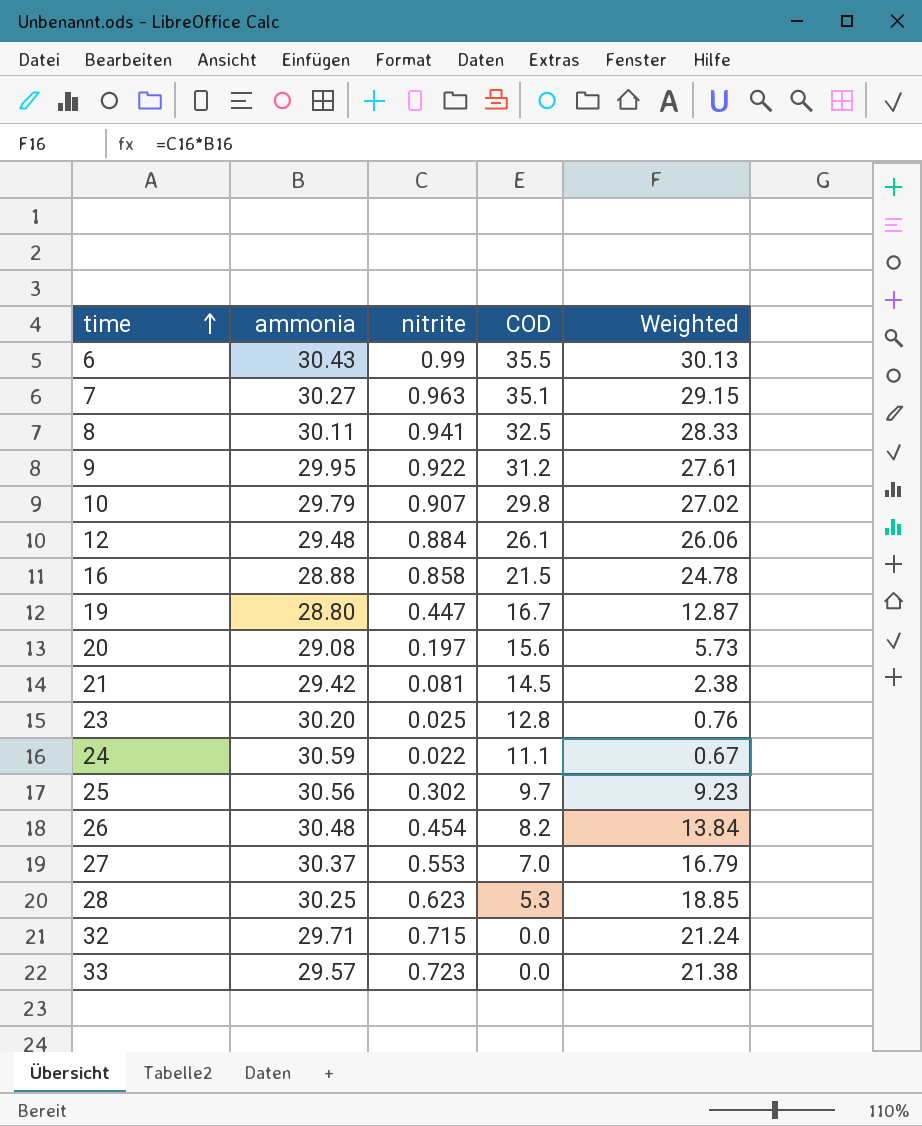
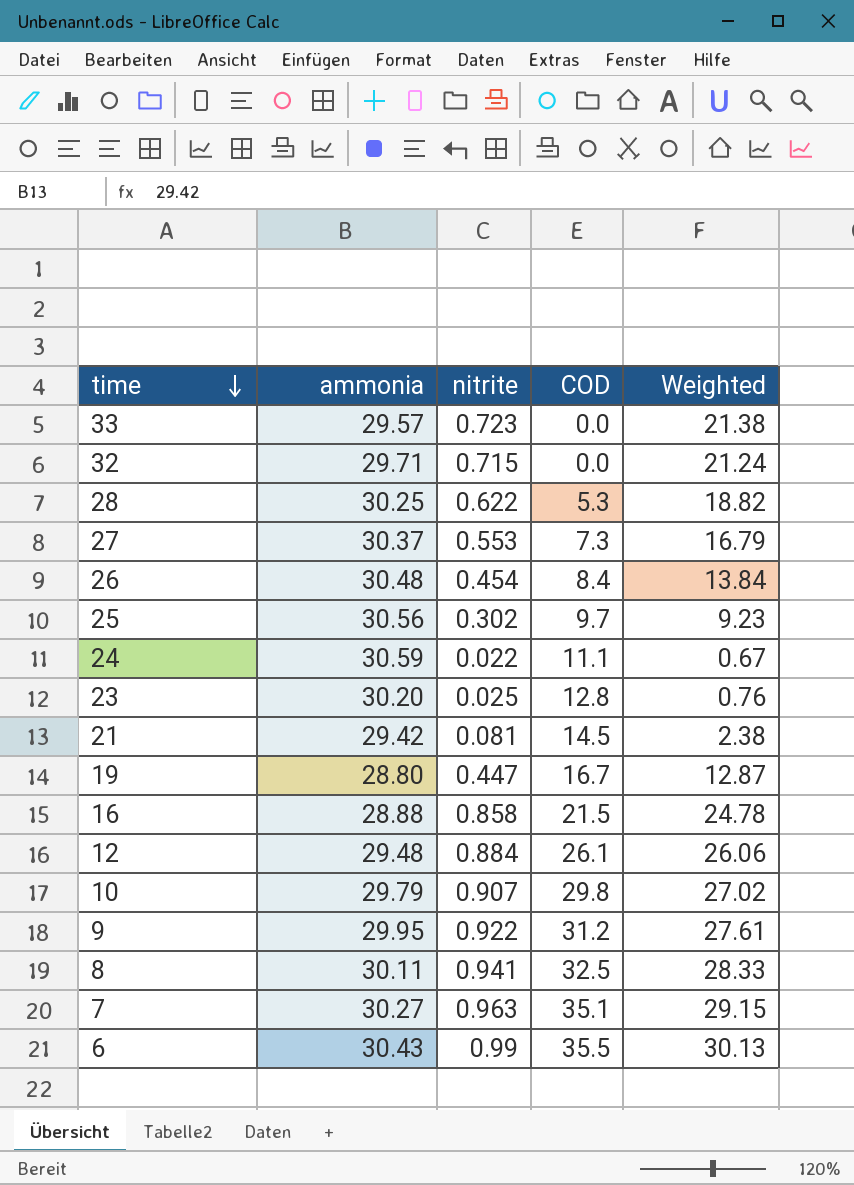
row order: time ascending -> time descending
row 20: 29.08 | 0.197 | 15.6 | 5.73 -> none
28 | nitrite: 0.623 -> 0.622
28 | Weighted: 18.85 -> 18.82
27 | COD: 7.0 -> 7.3
26 | COD: 8.2 -> 8.4

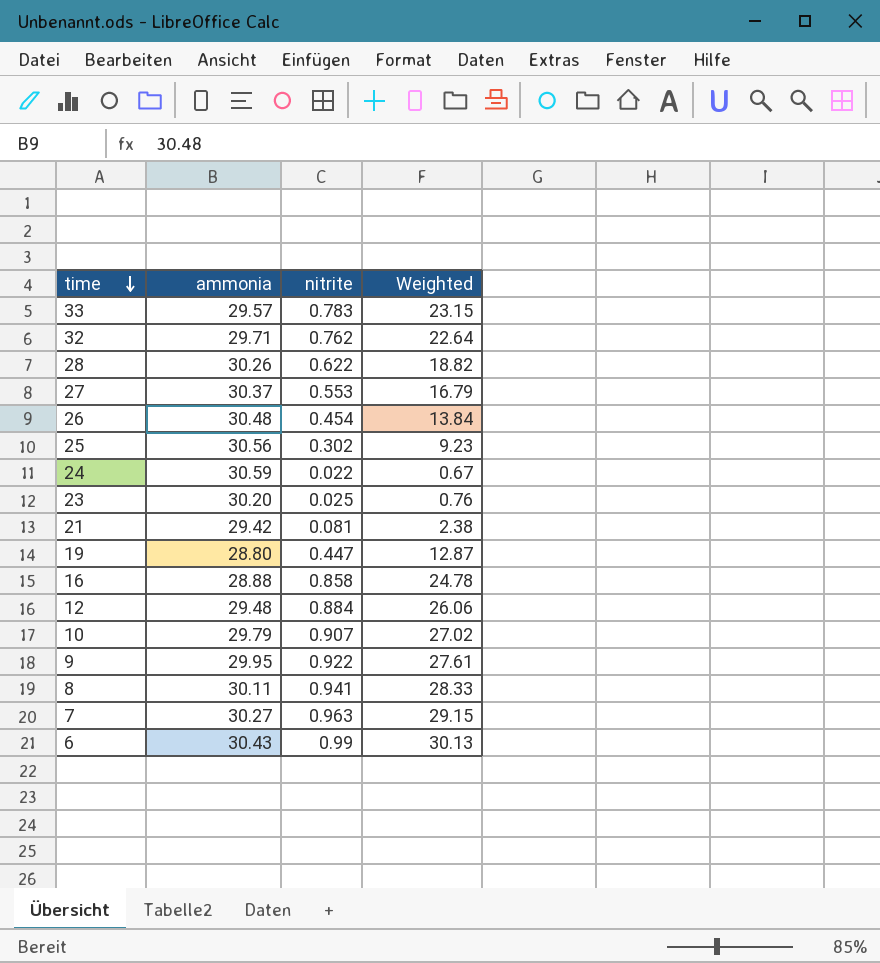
column COD | position: 4 -> none
33 | nitrite: 0.723 -> 0.783
33 | Weighted: 21.38 -> 23.15
32 | nitrite: 0.715 -> 0.762
32 | Weighted: 21.24 -> 22.64
28 | ammonia: 30.25 -> 30.26

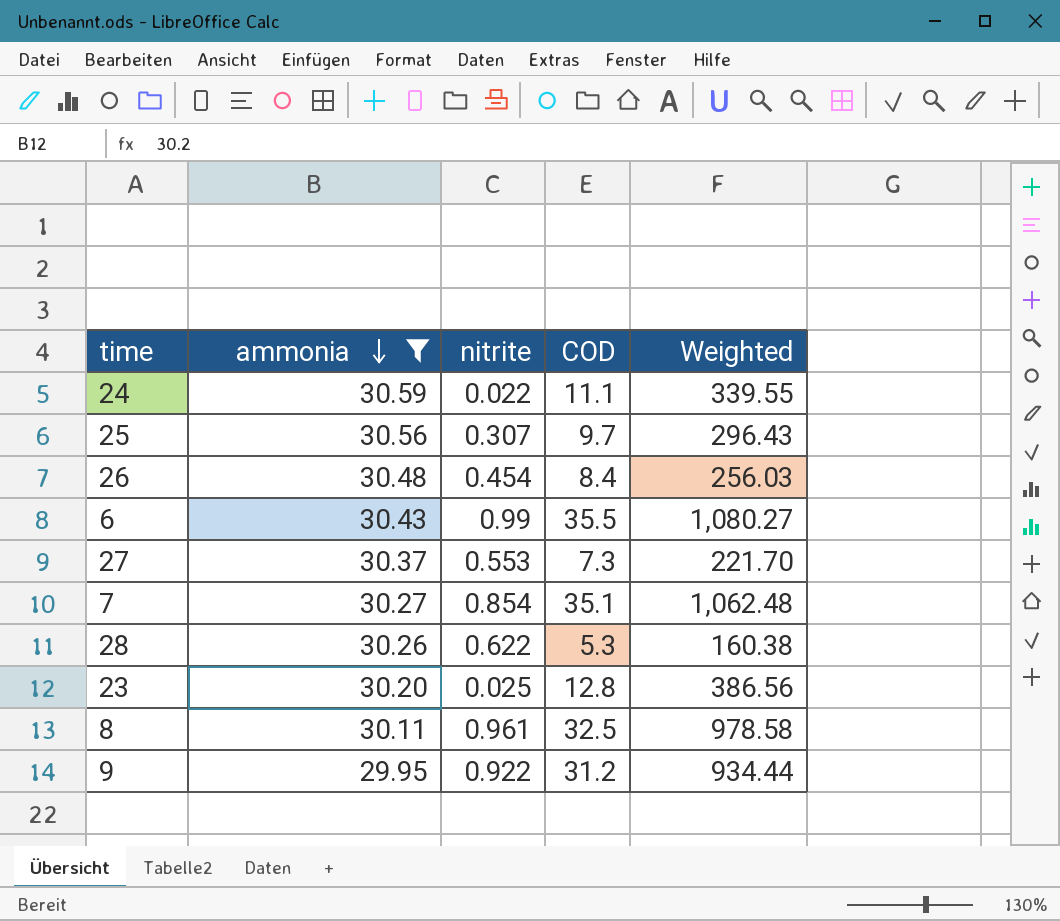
filter: none -> ammonia >= 29.95
row order: time descending -> ammonia descending
column COD | position: none -> 4
column Weighted | formula: [ammonia] * [nitrite] -> [ammonia] * [COD]
25 | nitrite: 0.302 -> 0.307
7 | nitrite: 0.963 -> 0.854
8 | nitrite: 0.941 -> 0.961

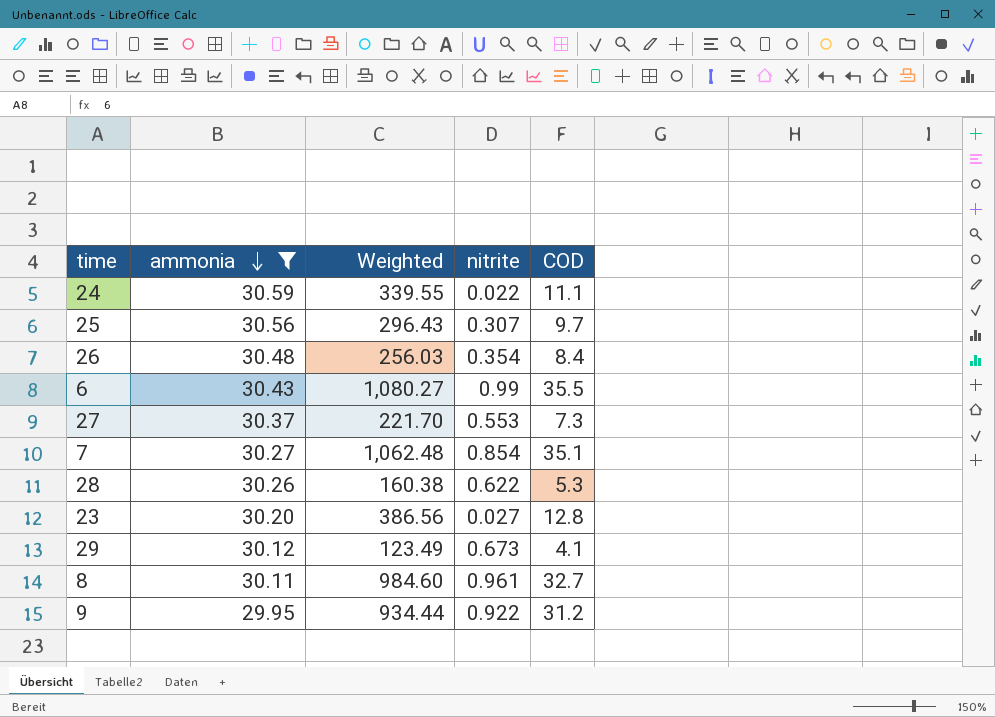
column Weighted | position: 5 -> 3
26 | nitrite: 0.454 -> 0.354
23 | nitrite: 0.025 -> 0.027
row 29: none -> 30.12 | 123.49 | 0.673 | 4.1
8 | Weighted: 978.58 -> 984.60
8 | COD: 32.5 -> 32.7

